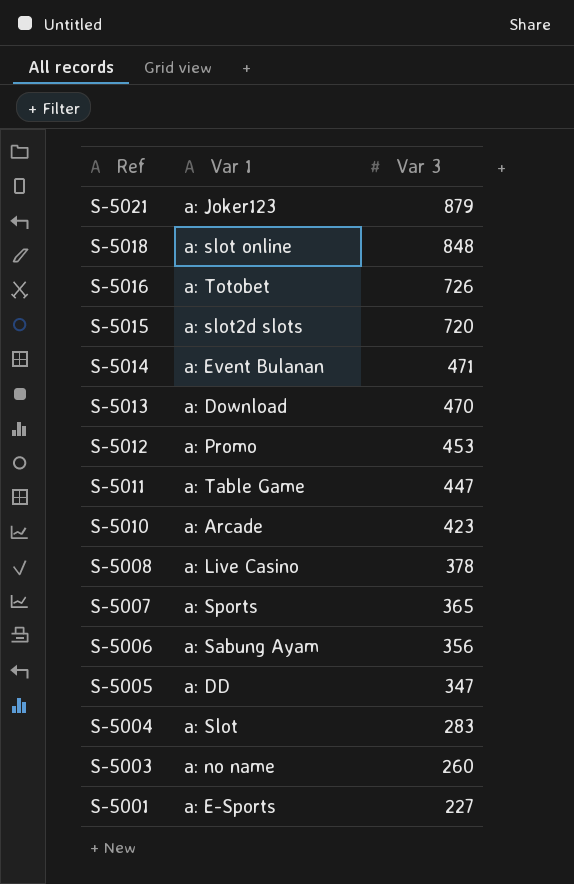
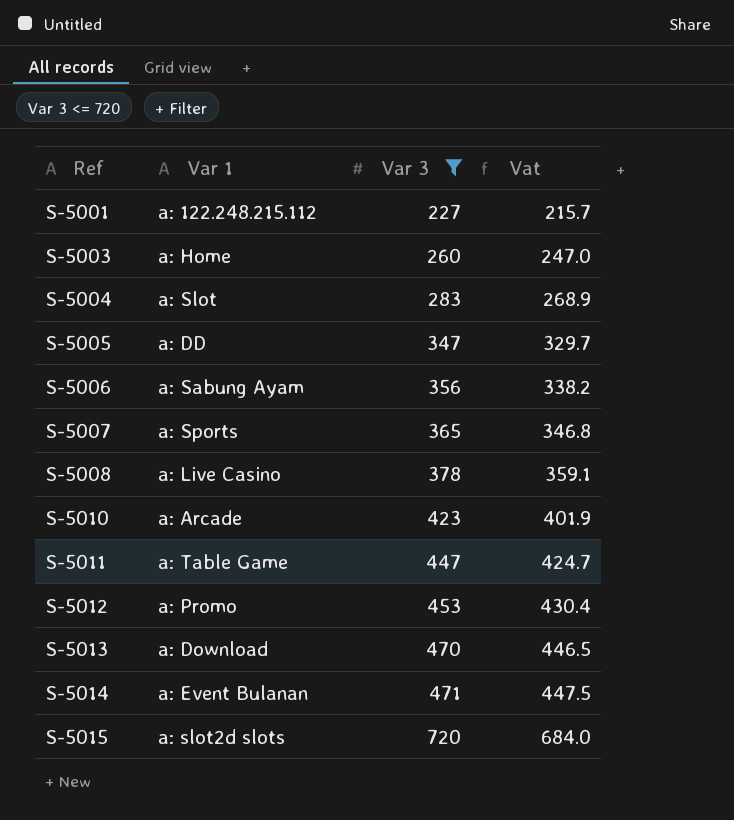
filter: none -> Var 3 <= 720
row order: Ref descending -> Ref ascending
column Vat | formula: none -> [Var 3] * 0.95
S-5001 | Var 1: a: E-Sports -> a: 122.248.215.112
S-5003 | Var 1: a: no name -> a: Home

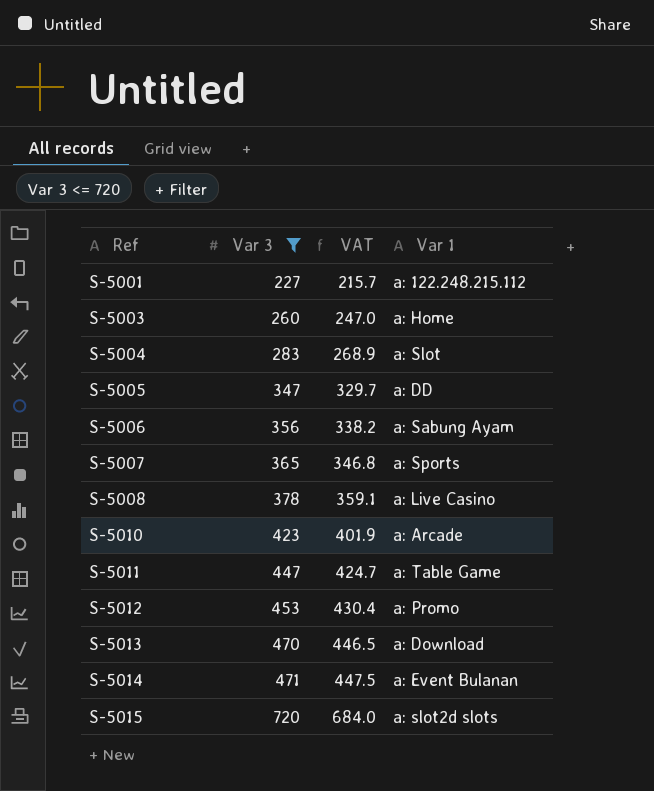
column name: Vat -> VAT
column Var 1 | position: 2 -> 4

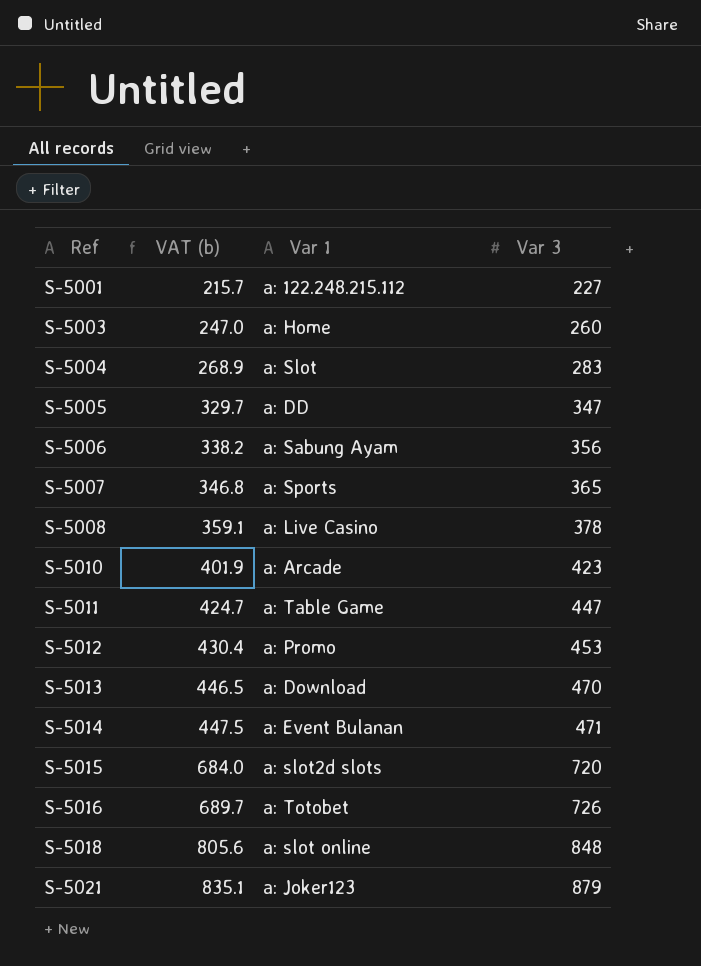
filter: Var 3 <= 720 -> none
column name: VAT -> VAT (b)
column Var 3 | position: 2 -> 4

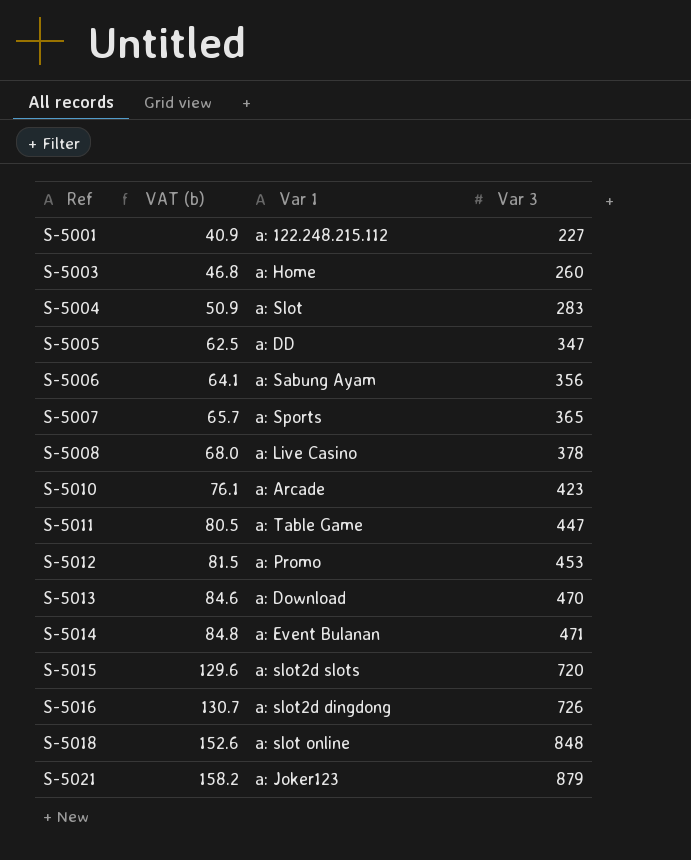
column VAT (b) | formula: [Var 3] * 0.95 -> [Var 3] * 0.18
S-5016 | Var 1: a: Totobet -> a: slot2d dingdong

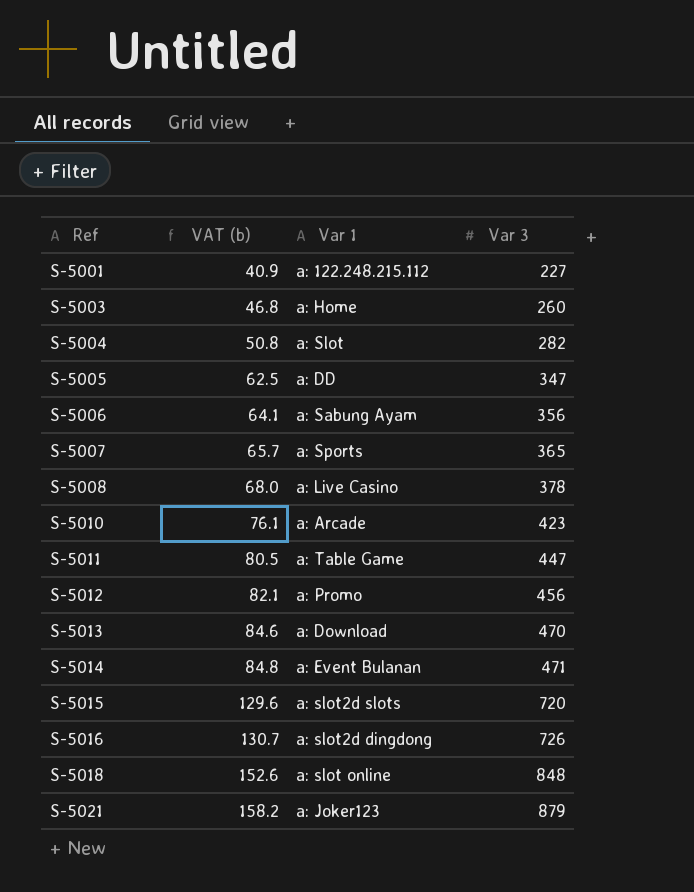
S-5004 | VAT (b): 50.9 -> 50.8
S-5004 | Var 3: 283 -> 282
S-5012 | VAT (b): 81.5 -> 82.1
S-5012 | Var 3: 453 -> 456

